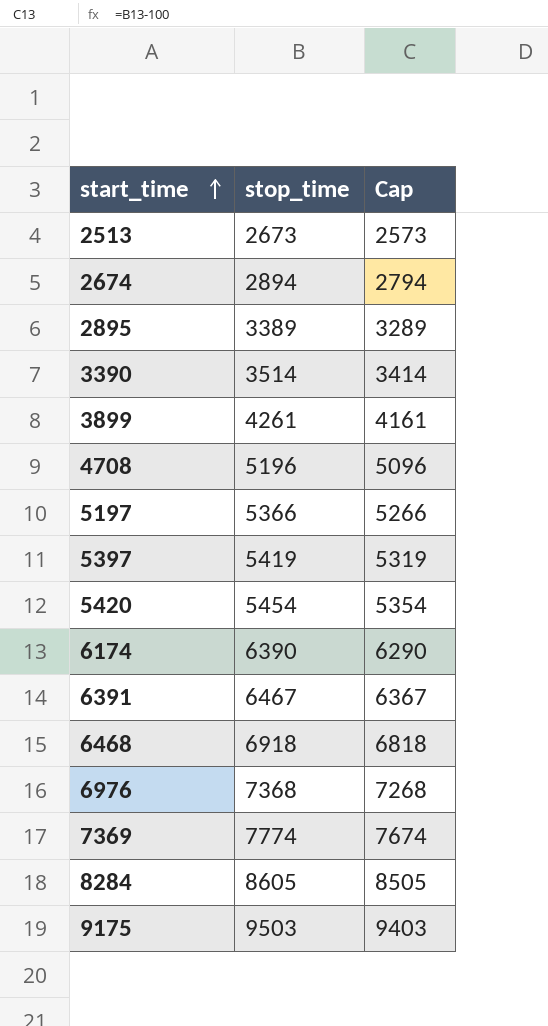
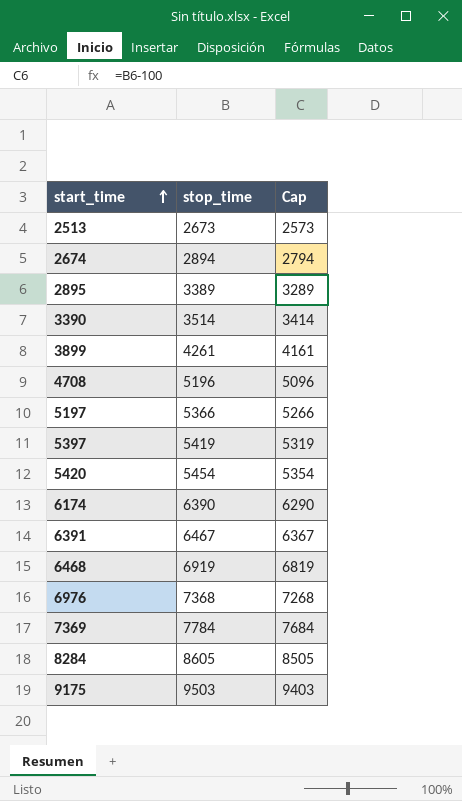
6468 | stop_time: 6918 -> 6919
6468 | Cap: 6818 -> 6819
7369 | stop_time: 7774 -> 7784
7369 | Cap: 7674 -> 7684

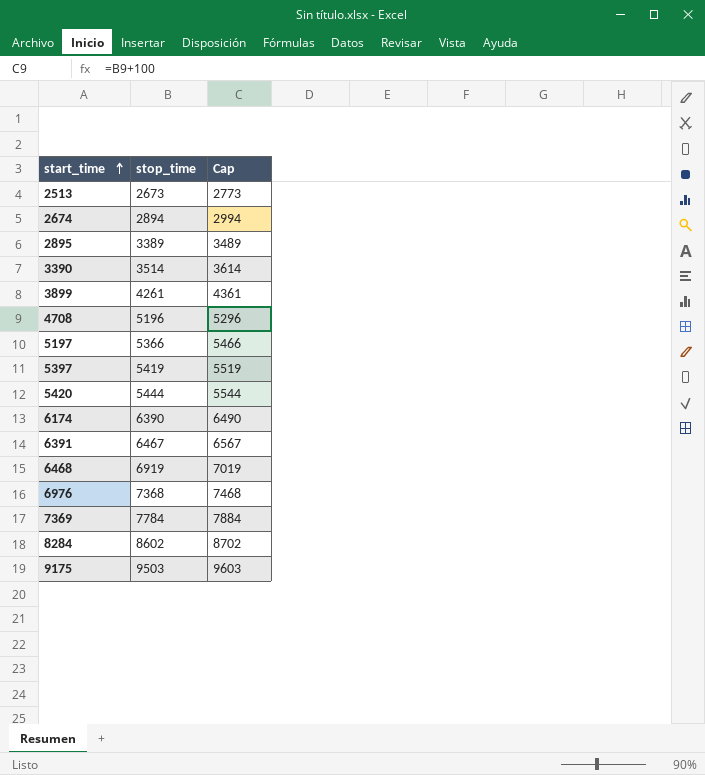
column Cap | formula: [stop_time] - 100 -> [stop_time] + 100
5420 | stop_time: 5454 -> 5444
8284 | stop_time: 8605 -> 8602

